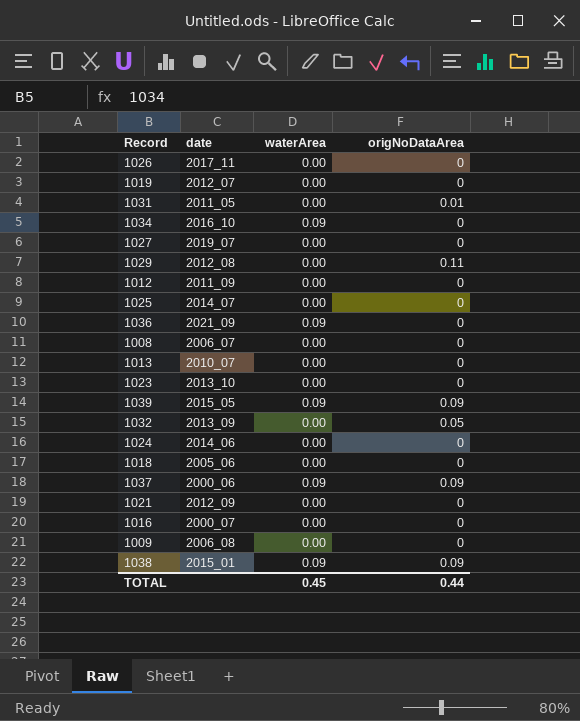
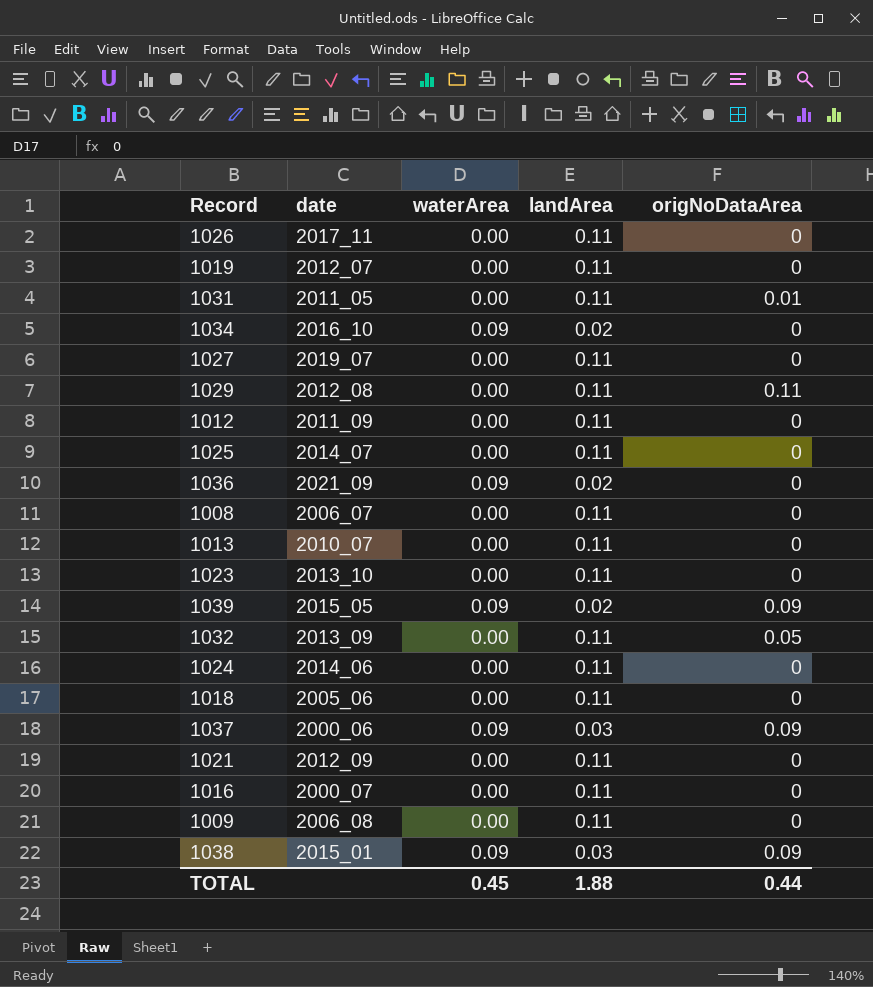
column landArea | position: none -> 4

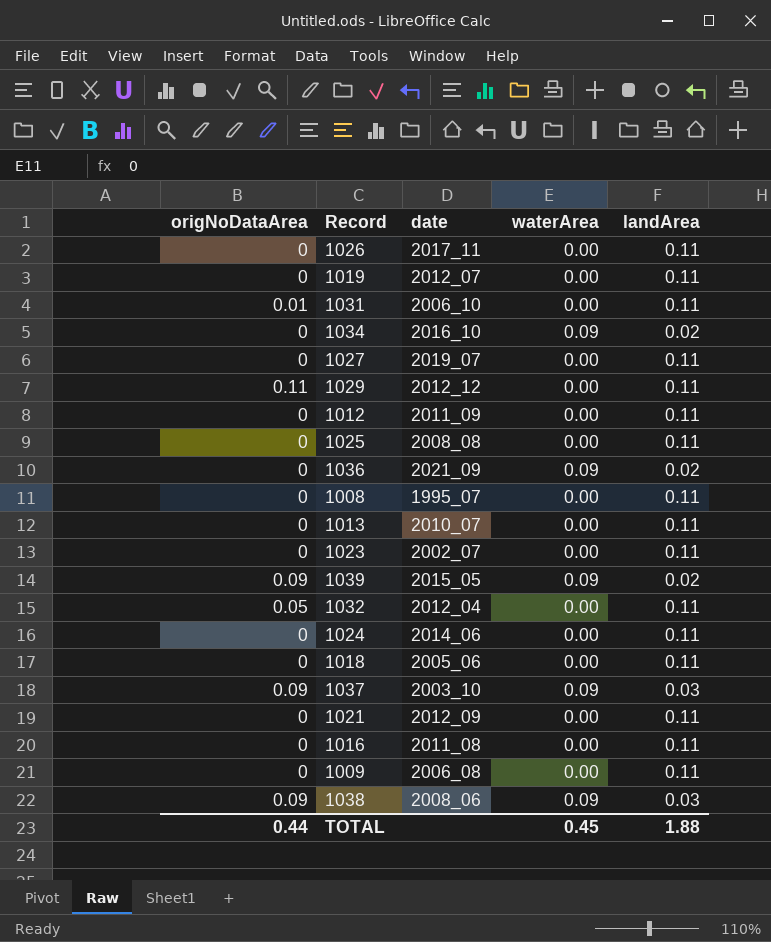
column origNoDataArea | position: 5 -> 1
1031 | date: 2011_05 -> 2006_10
1029 | date: 2012_08 -> 2012_12
1025 | date: 2014_07 -> 2008_08
1008 | date: 2006_07 -> 1995_07
1023 | date: 2013_10 -> 2002_07
1032 | date: 2013_09 -> 2012_04
1037 | date: 2000_06 -> 2003_10
1016 | date: 2000_07 -> 2011_08
1038 | date: 2015_01 -> 2008_06

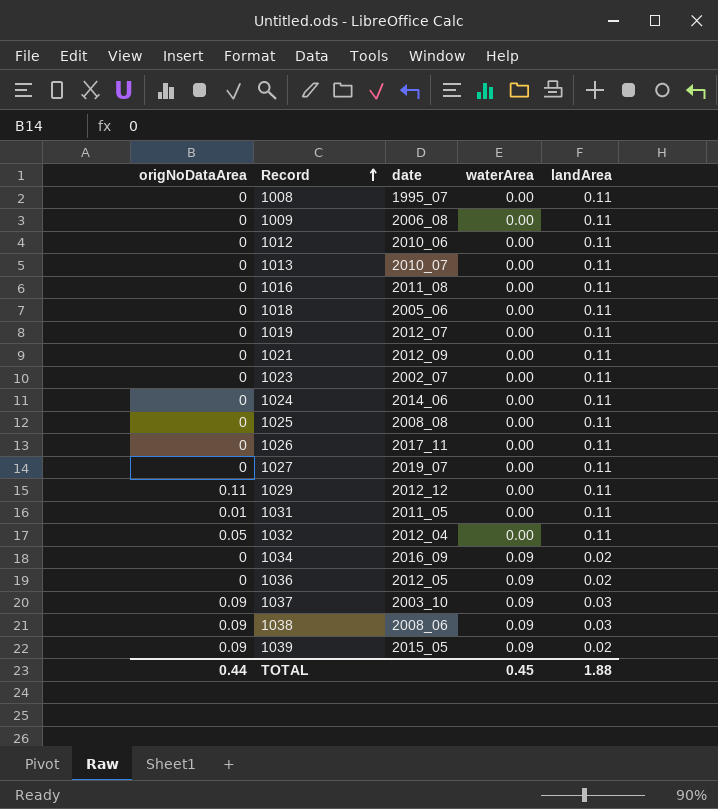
row order: none -> Record ascending
1012 | date: 2011_09 -> 2010_06
1031 | date: 2006_10 -> 2011_05
1034 | date: 2016_10 -> 2016_09
1036 | date: 2021_09 -> 2012_05

